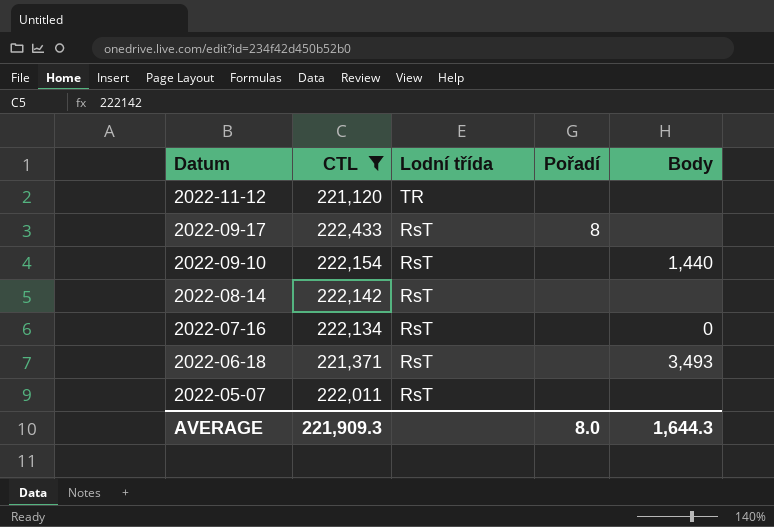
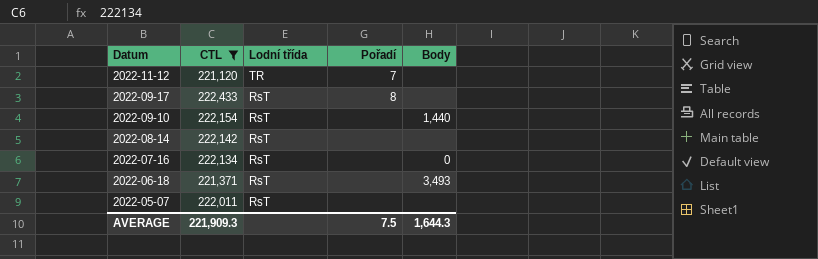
2022-11-12 | Pořadí: none -> 7
AVERAGE | Pořadí: 8.0 -> 7.5

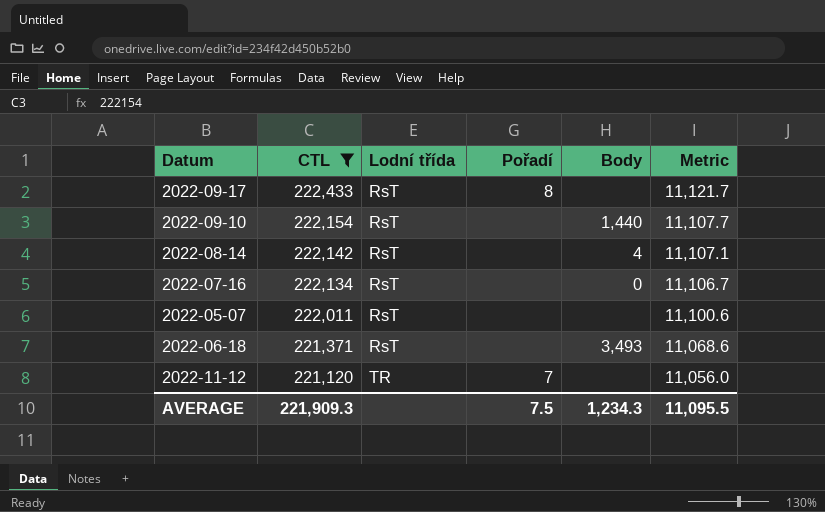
row order: Datum descending -> CTL descending
column Metric | formula: none -> [CTL] * 0.05
2022-08-14 | Body: none -> 4
AVERAGE | Body: 1,644.3 -> 1,234.3

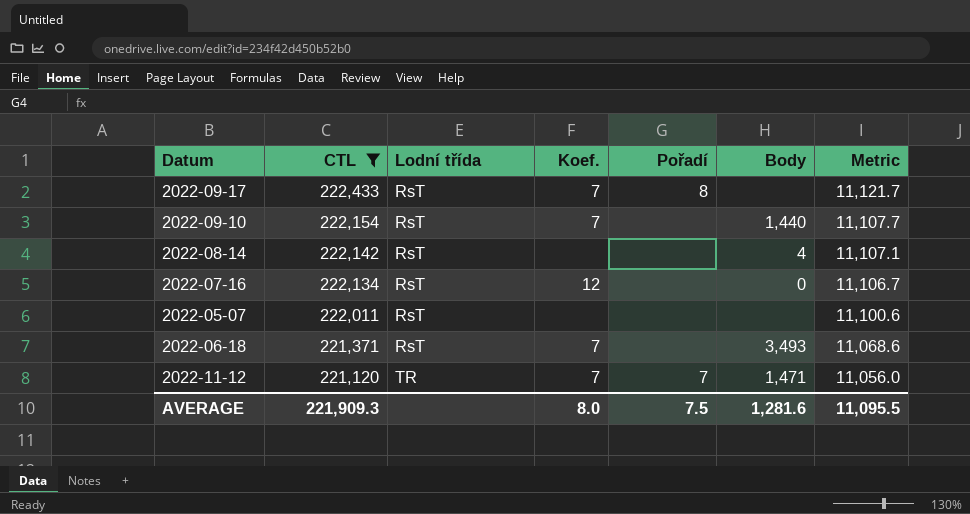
column Koef. | position: none -> 4
2022-11-12 | Body: none -> 1,471
AVERAGE | Body: 1,234.3 -> 1,281.6

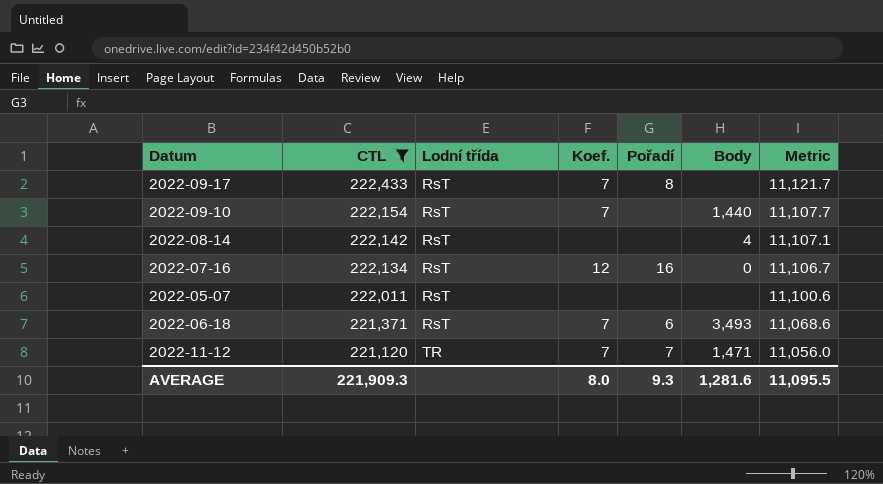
2022-07-16 | Pořadí: none -> 16
2022-06-18 | Pořadí: none -> 6
AVERAGE | Pořadí: 7.5 -> 9.3

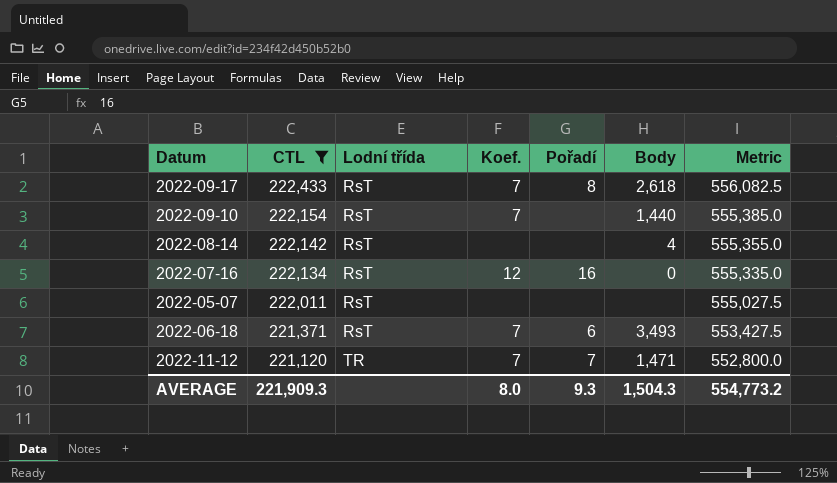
column Metric | formula: [CTL] * 0.05 -> [CTL] * 2.5
2022-09-17 | Body: none -> 2,618
AVERAGE | Body: 1,281.6 -> 1,504.3
AVERAGE | Metric: 11,095.5 -> 554,773.2

